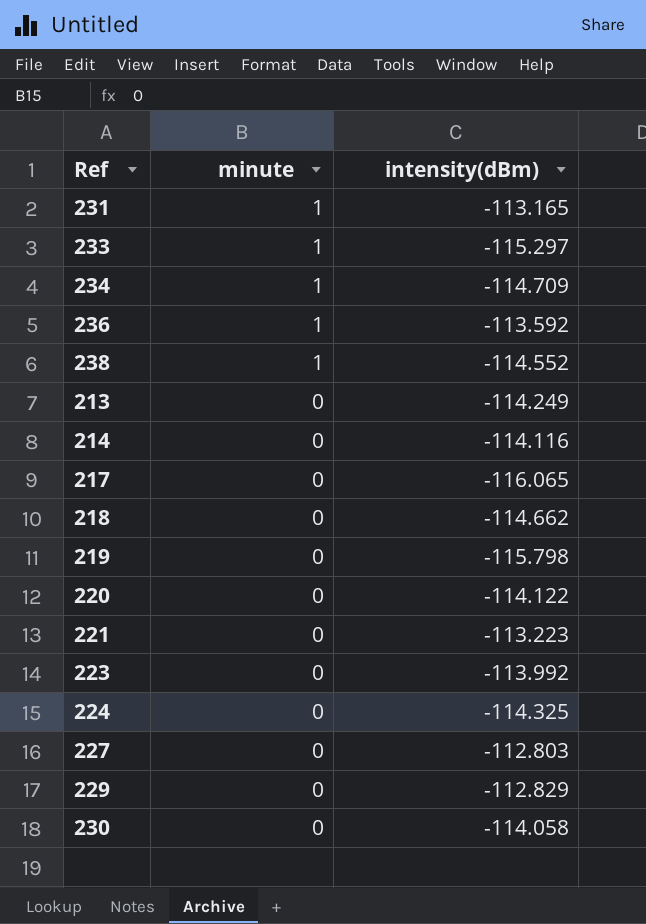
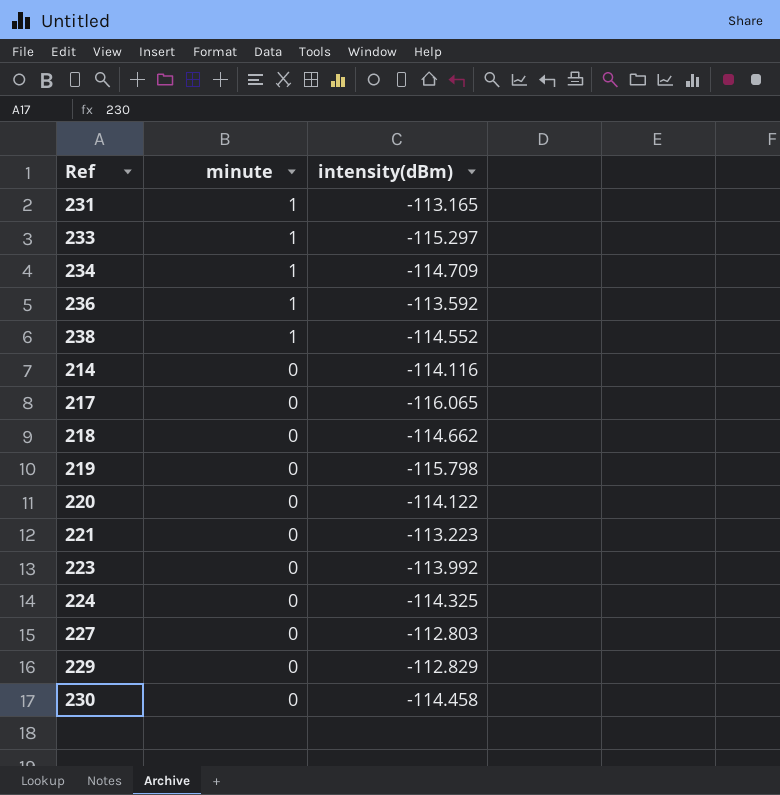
row 213: 0 | -114.249 -> none
230 | intensity(dBm): -114.058 -> -114.458

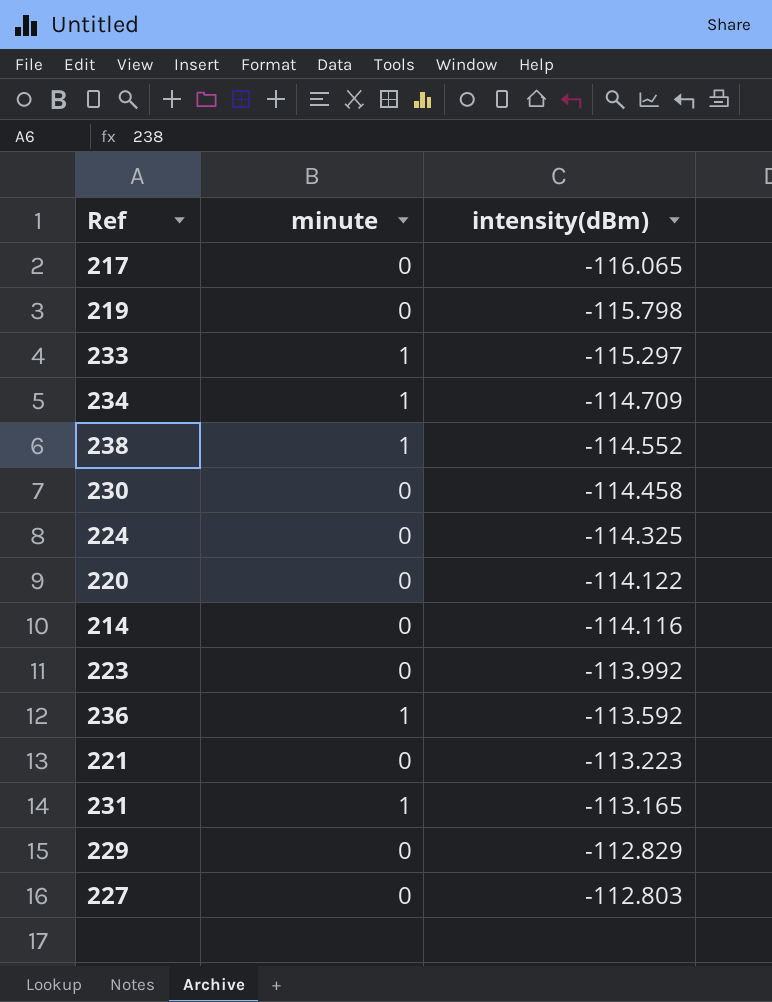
row order: minute descending -> intensity(dBm) ascending
row 218: 0 | -114.662 -> none

